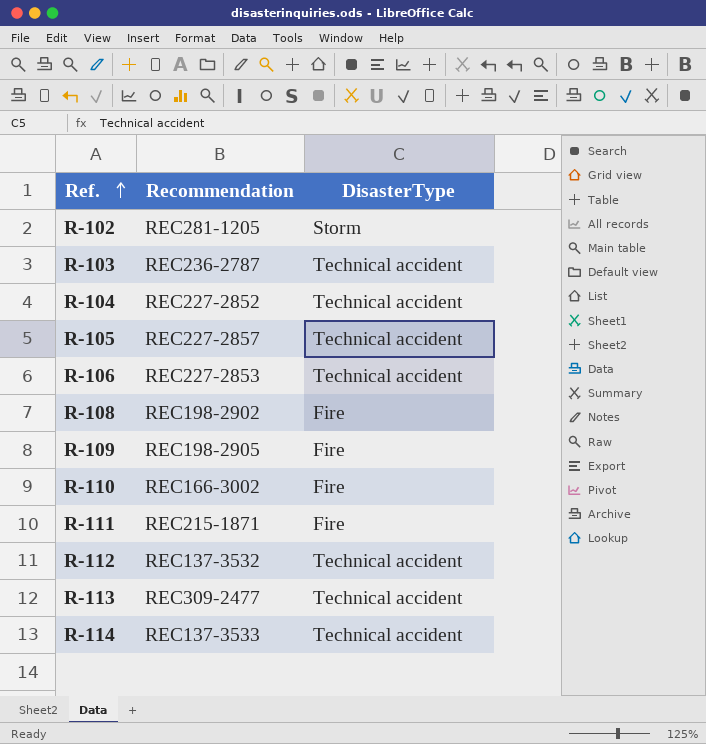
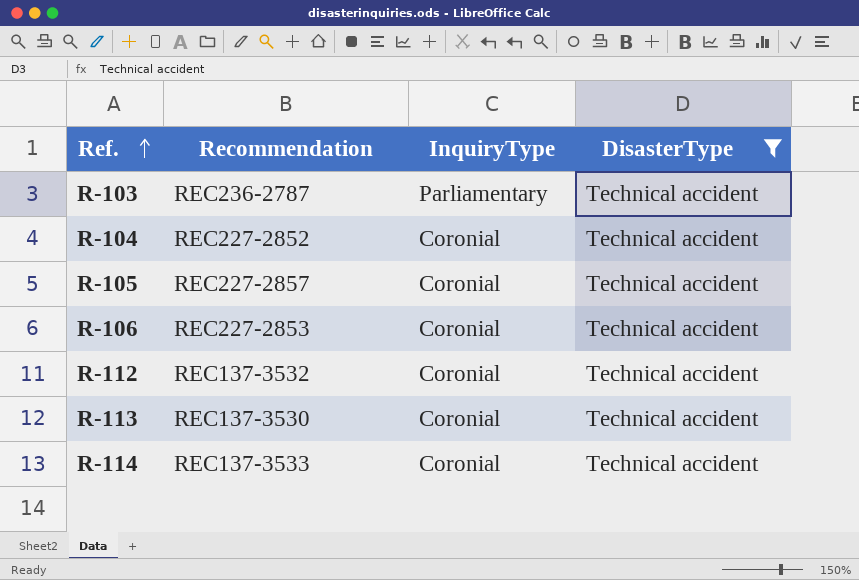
filter: none -> DisasterType = Technical accident
column InquiryType | position: none -> 3
R-113 | Recommendation: REC309-2477 -> REC137-3530

